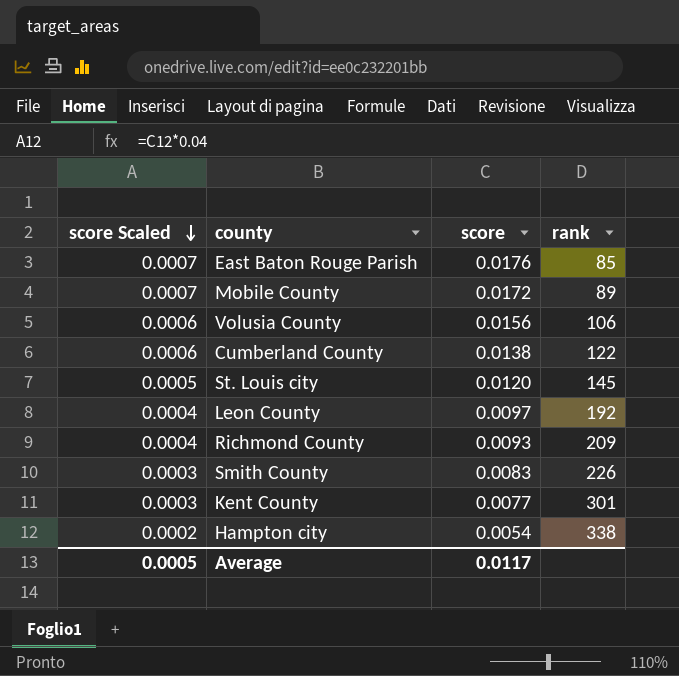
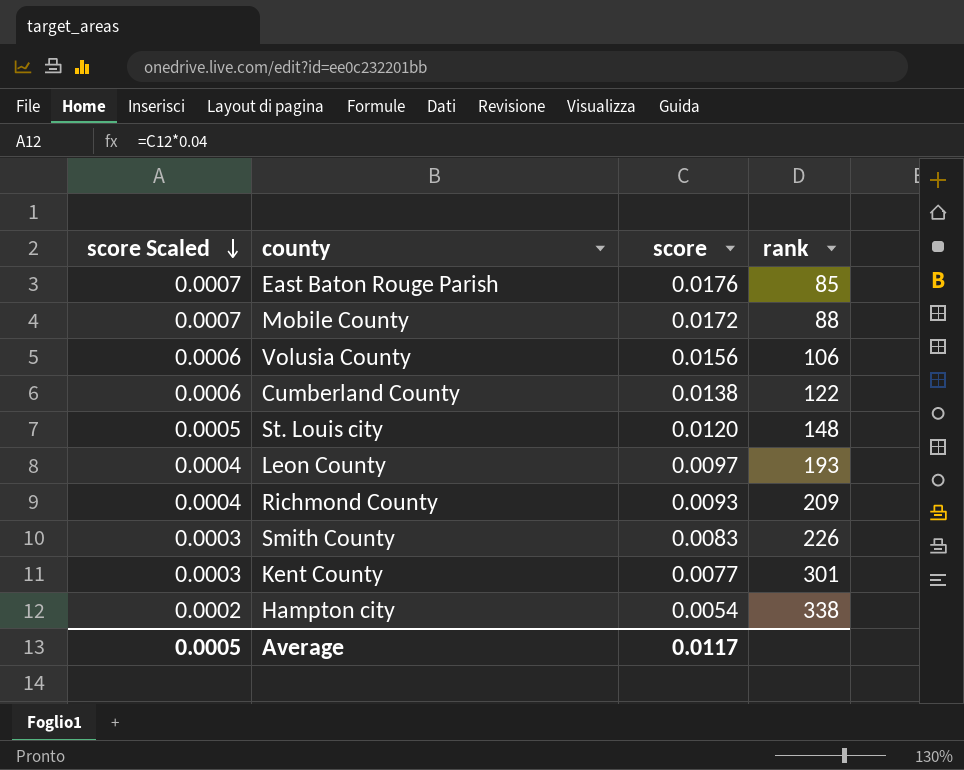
Mobile County | rank: 89 -> 88
St. Louis city | rank: 145 -> 148
Leon County | rank: 192 -> 193

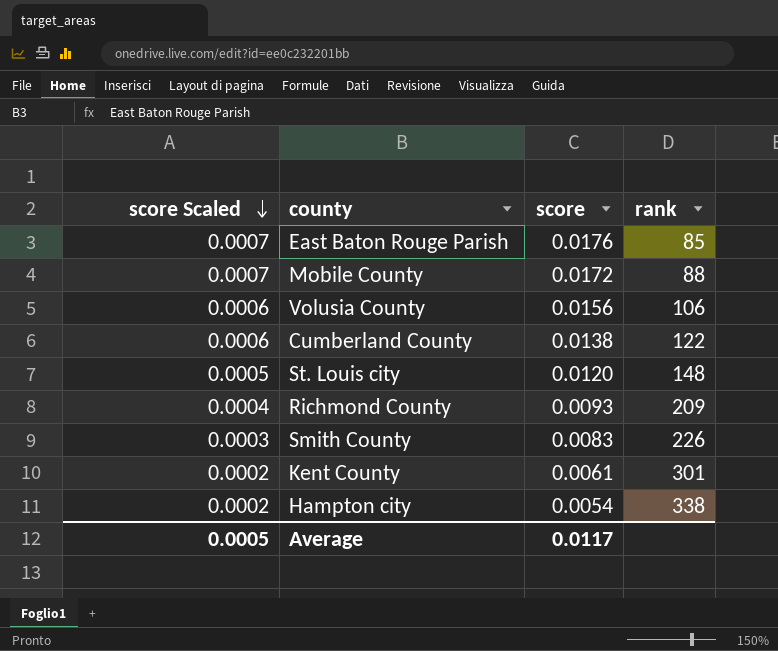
row Leon County: 0.0004 | 0.0097 | 193 -> none
Kent County | score Scaled: 0.0003 -> 0.0002
Kent County | score: 0.0077 -> 0.0061

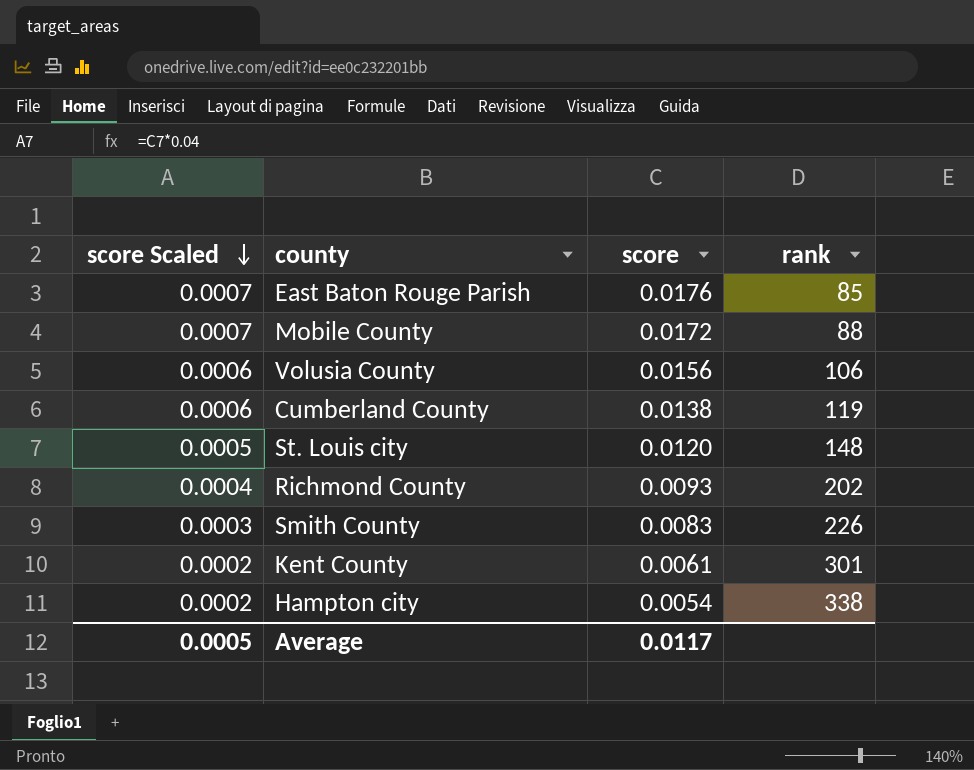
Cumberland County | rank: 122 -> 119
Richmond County | rank: 209 -> 202

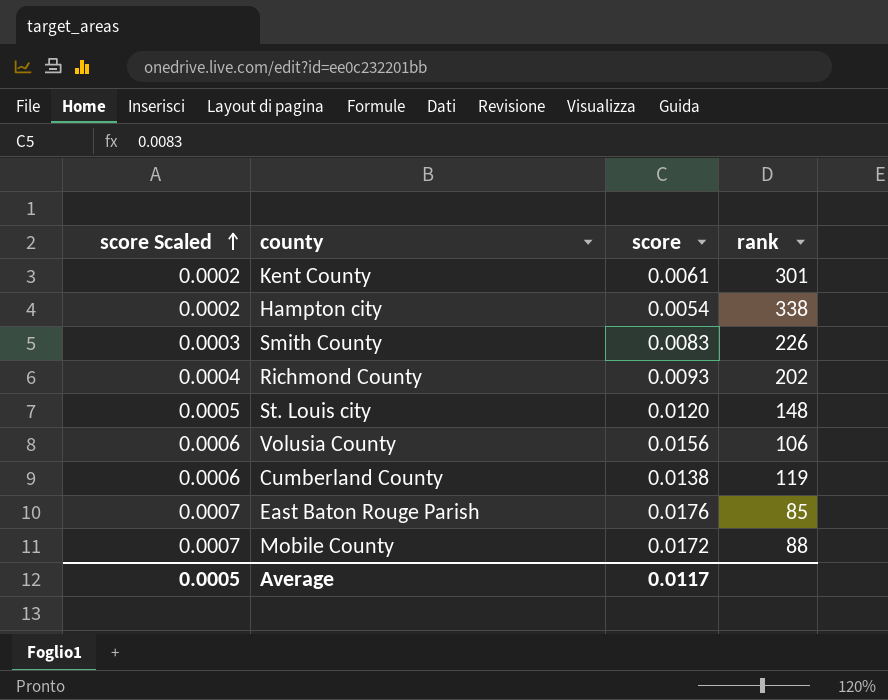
row order: score Scaled descending -> score Scaled ascending

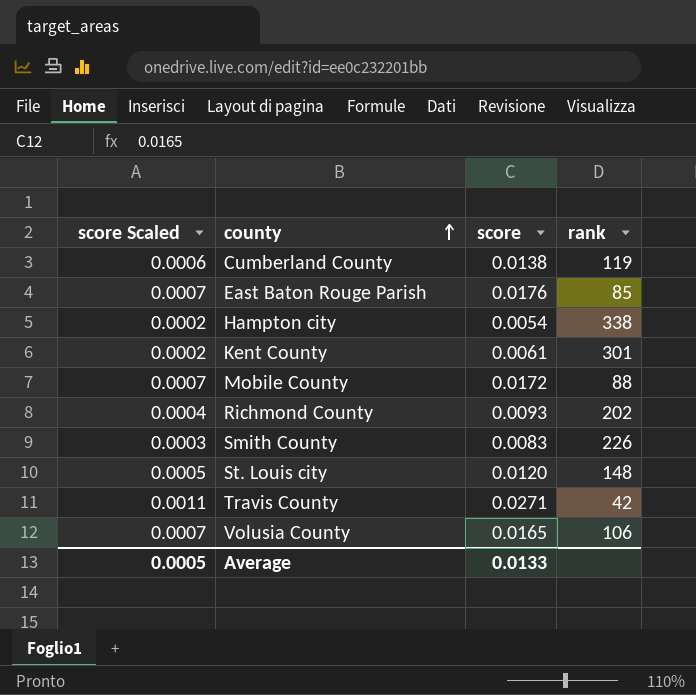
row order: score Scaled ascending -> county ascending
row Travis County: none -> 0.0011 | 0.0271 | 42
Volusia County | score Scaled: 0.0006 -> 0.0007
Volusia County | score: 0.0156 -> 0.0165
Average | score: 0.0117 -> 0.0133

